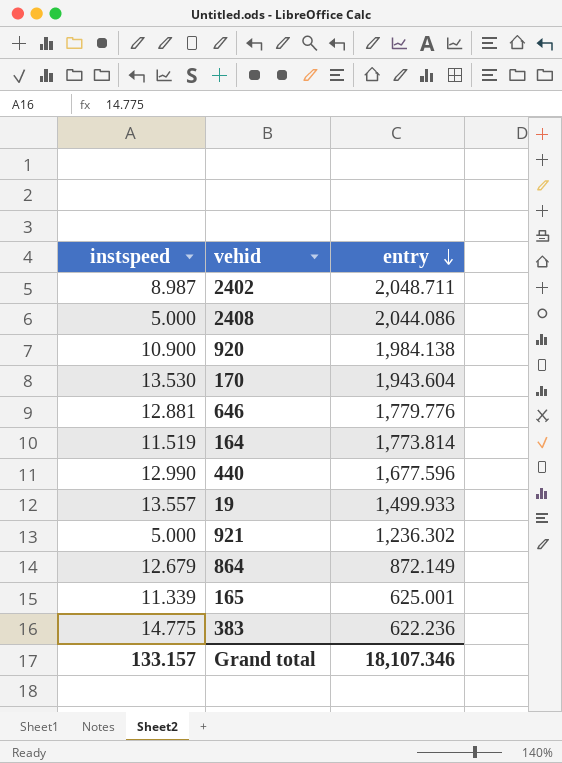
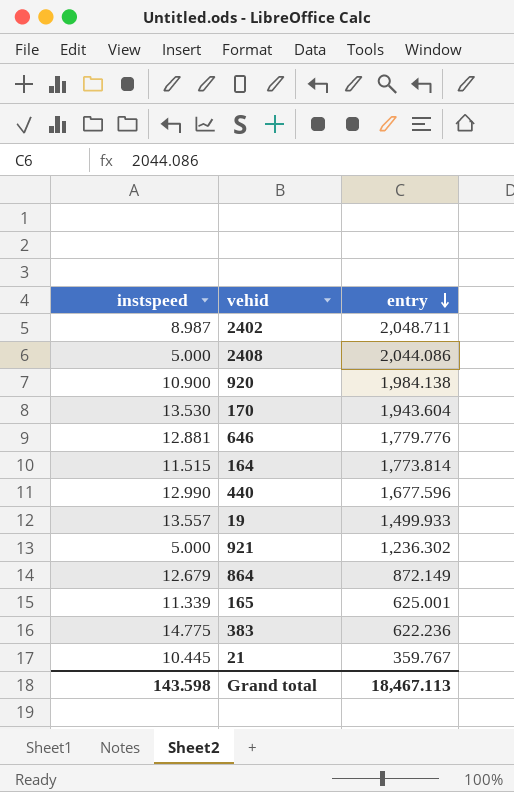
164 | instspeed: 11.519 -> 11.515
row 21: none -> 10.445 | 359.767
Grand total | instspeed: 133.157 -> 143.598
Grand total | entry: 18,107.346 -> 18,467.113

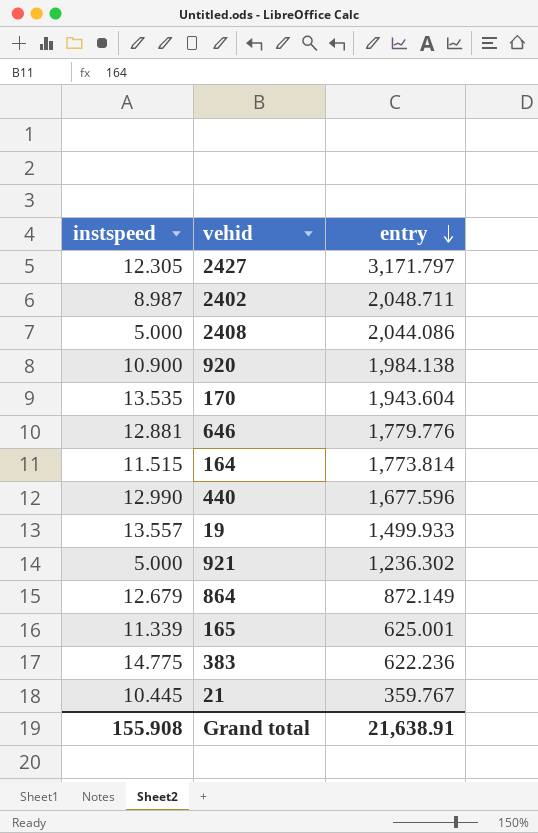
row 2427: none -> 12.305 | 3,171.797
170 | instspeed: 13.530 -> 13.535
Grand total | instspeed: 143.598 -> 155.908
Grand total | entry: 18,467.113 -> 21,638.91

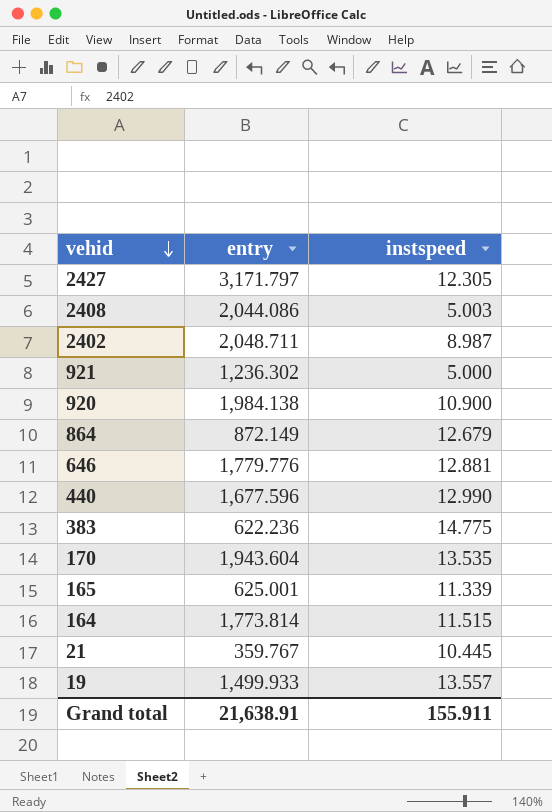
row order: entry descending -> vehid descending
column instspeed | position: 1 -> 3
2408 | instspeed: 5.000 -> 5.003
Grand total | instspeed: 155.908 -> 155.911

